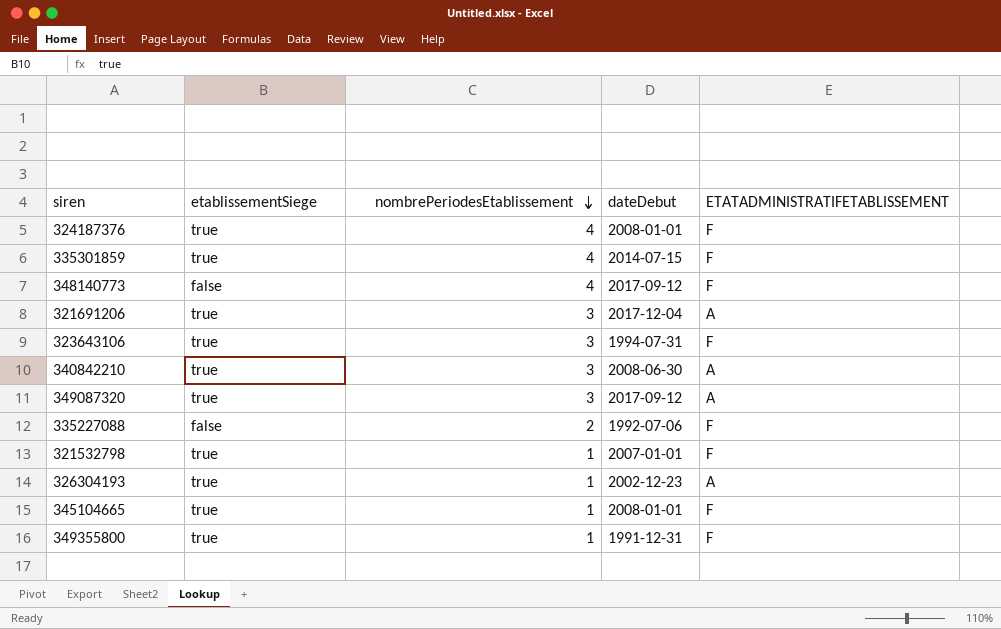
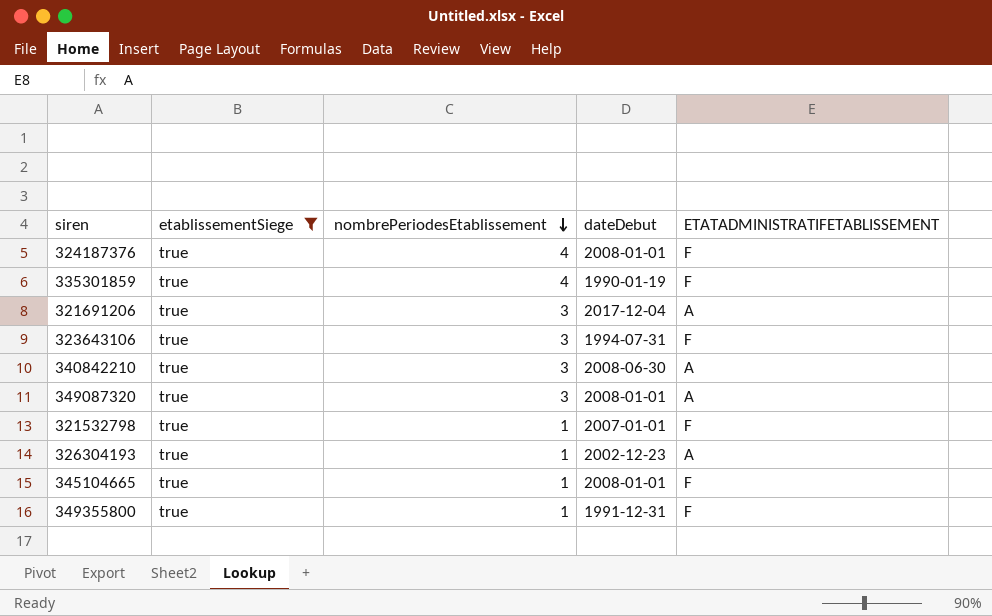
filter: none -> etablissementSiege = true
335301859 | dateDebut: 2014-07-15 -> 1990-01-19
349087320 | dateDebut: 2017-09-12 -> 2008-01-01

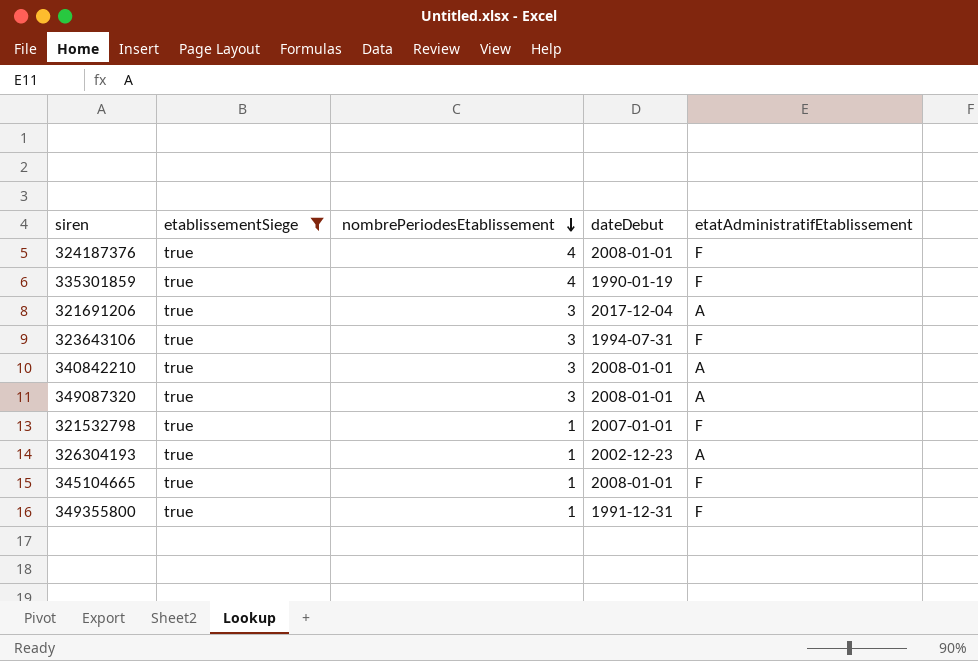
column name: ETATADMINISTRATIFETABLISSEMENT -> etatAdministratifEtablissement
340842210 | dateDebut: 2008-06-30 -> 2008-01-01

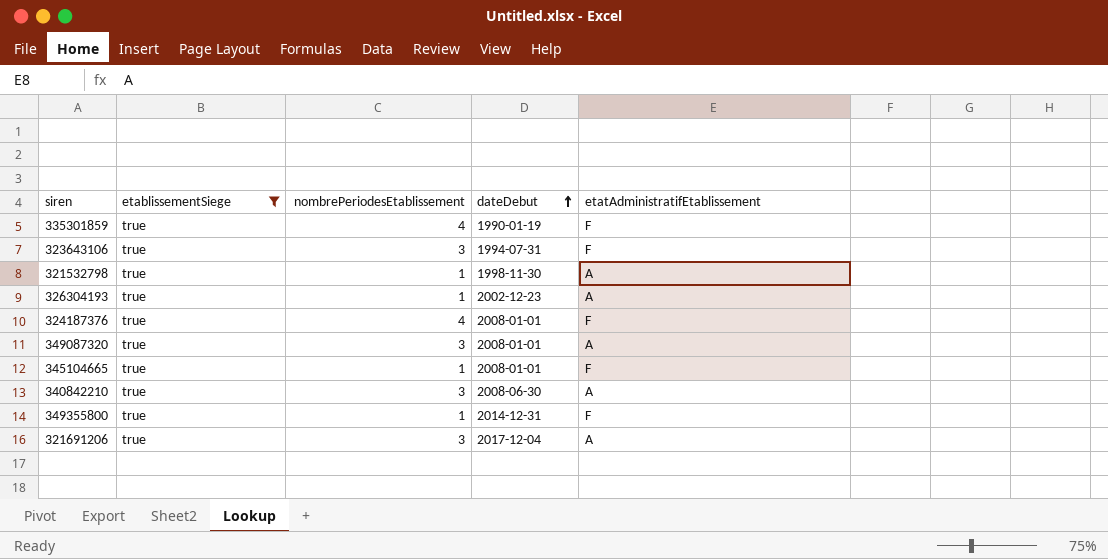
row order: nombrePeriodesEtablissement descending -> dateDebut ascending
321532798 | dateDebut: 2007-01-01 -> 1998-11-30
321532798 | etatAdministratifEtablissement: F -> A
340842210 | dateDebut: 2008-01-01 -> 2008-06-30
349355800 | dateDebut: 1991-12-31 -> 2014-12-31

